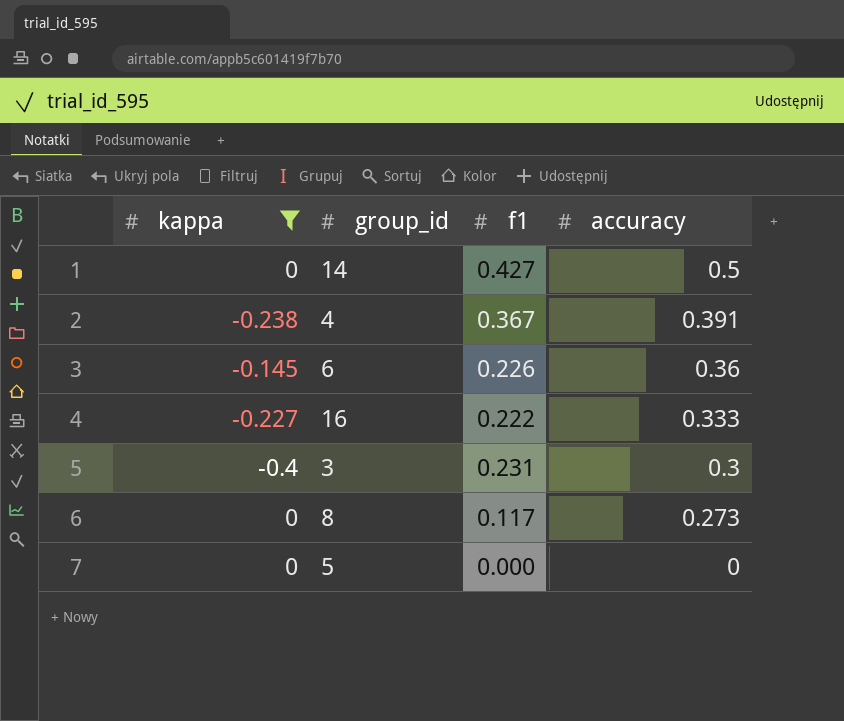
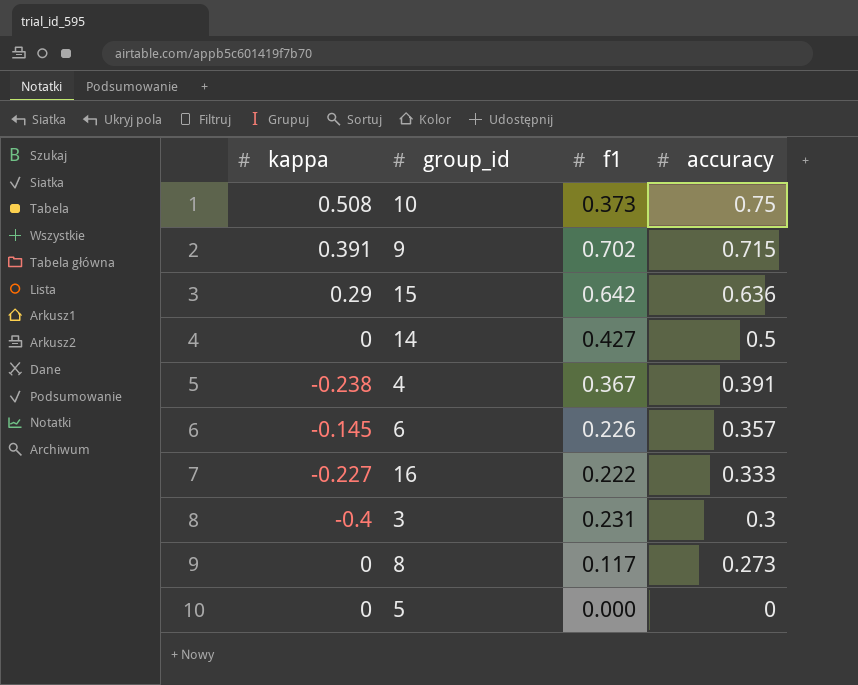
filter: kappa <= 0 -> none
6 | accuracy: 0.36 -> 0.357

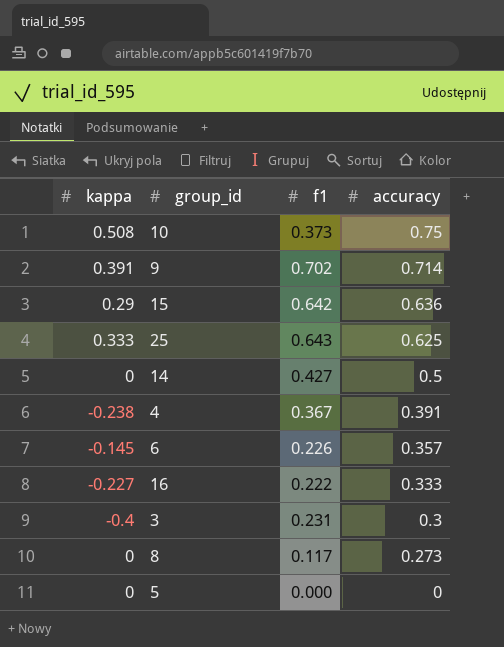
9 | accuracy: 0.715 -> 0.714
row 25: none -> 0.333 | 0.643 | 0.625

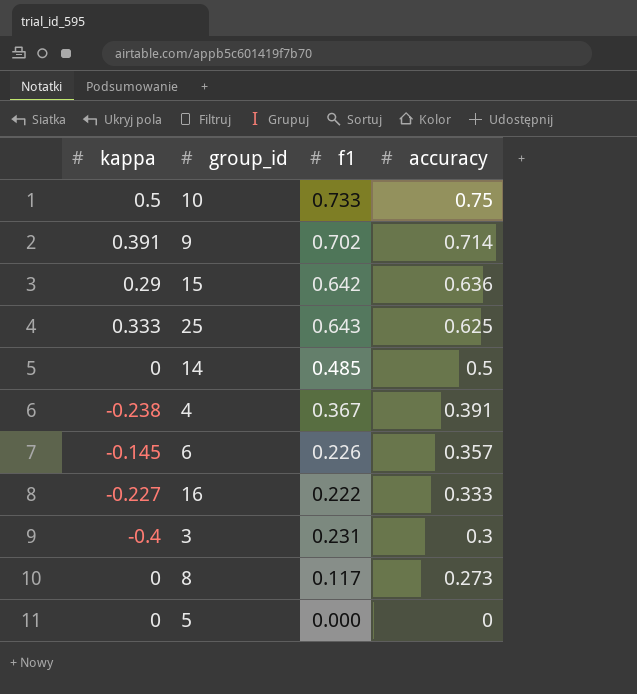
10 | kappa: 0.508 -> 0.5
10 | f1: 0.373 -> 0.733
14 | f1: 0.427 -> 0.485

